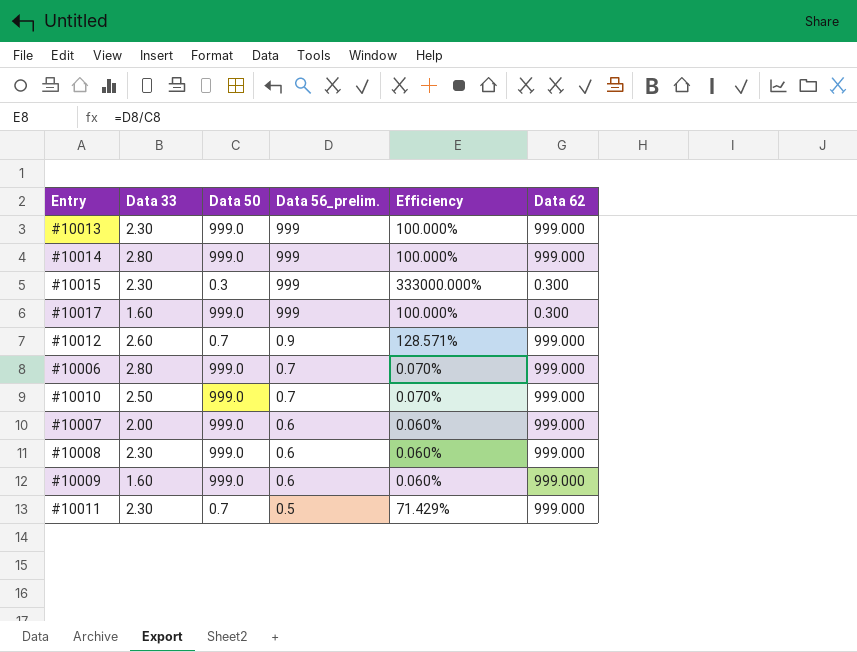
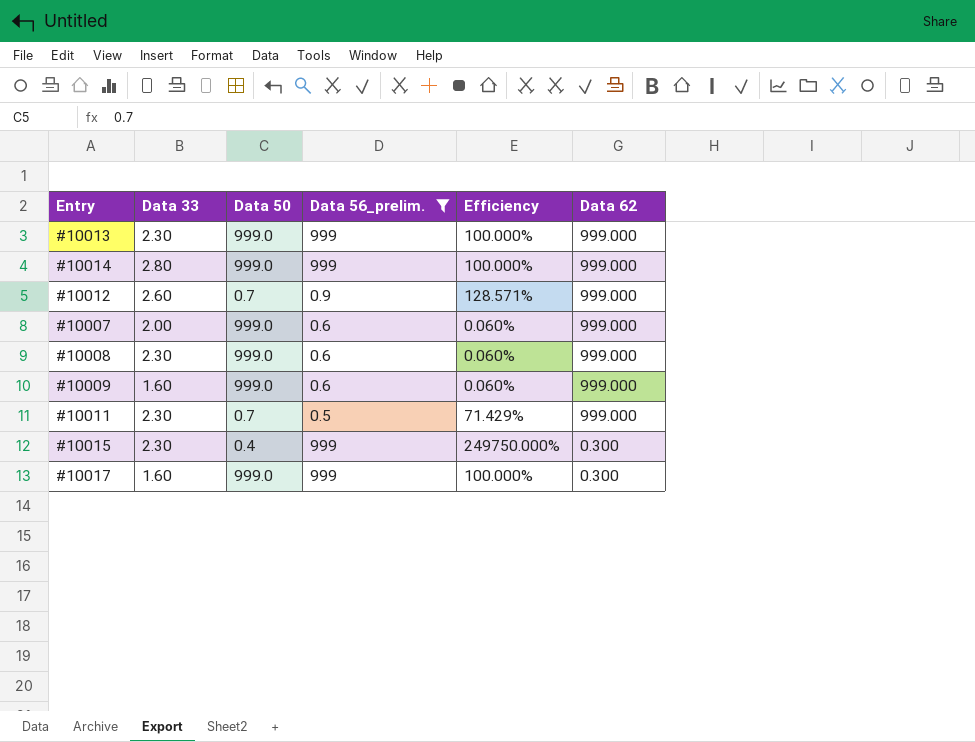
filter: none -> Data 56_prelim. != 0.7
row order: Data 56_prelim. descending -> Data 62 descending
#10015 | Data 50: 0.3 -> 0.4
#10015 | Efficiency: 333000.000% -> 249750.000%

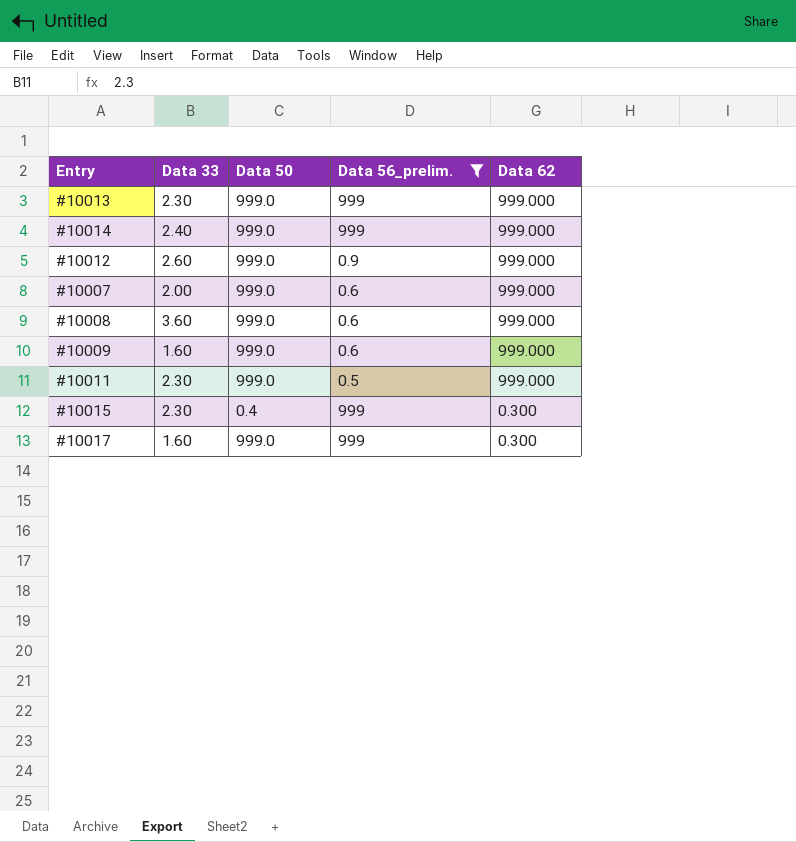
column Efficiency | formula: [Data 56_prelim.] / [Data 50] -> none
#10014 | Data 33: 2.80 -> 2.40
#10012 | Data 50: 0.7 -> 999.0
#10008 | Data 33: 2.30 -> 3.60
#10011 | Data 50: 0.7 -> 999.0

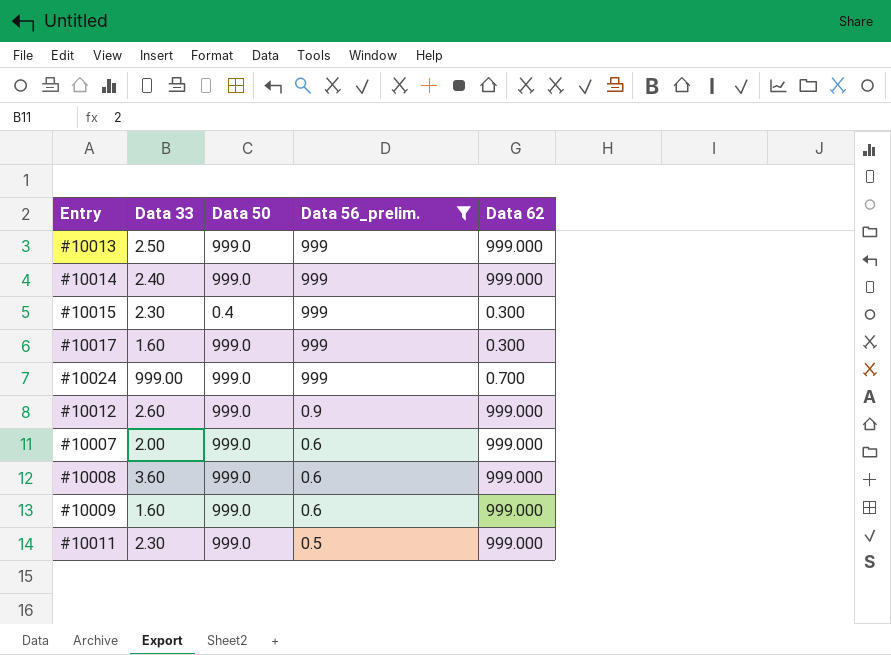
row order: Data 62 descending -> Data 56_prelim. descending
#10013 | Data 33: 2.30 -> 2.50
row #10024: none -> 999.00 | 999.0 | 999 | 0.700

